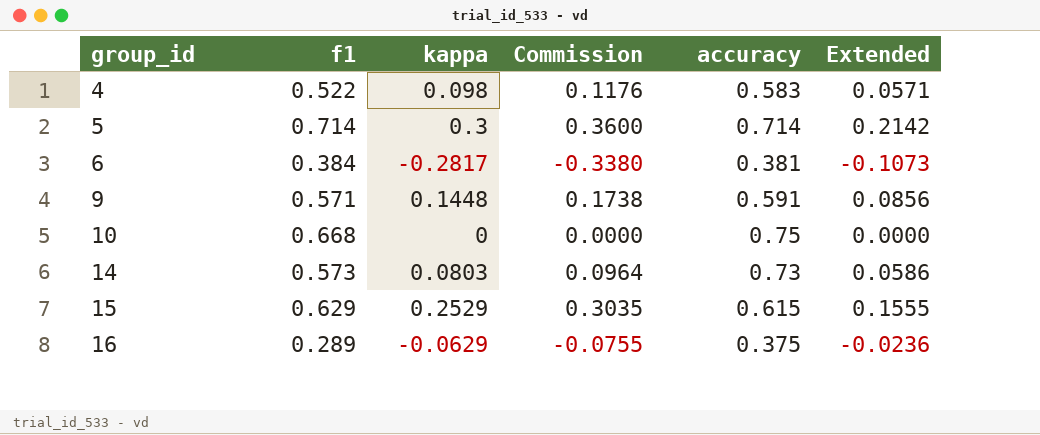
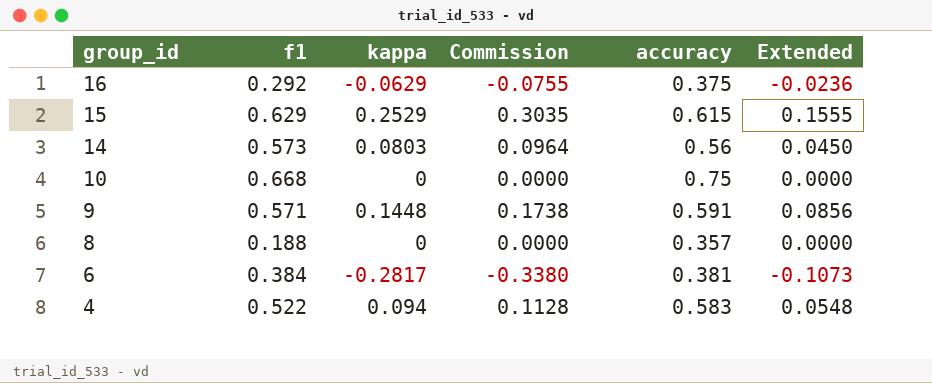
row order: group_id ascending -> group_id descending
row 5: 0.714 | 0.3 | 0.3600 | 0.714 | 0.2142 -> none
16 | f1: 0.289 -> 0.292
14 | accuracy: 0.73 -> 0.56
14 | Extended: 0.0586 -> 0.0450
row 8: none -> 0.188 | 0 | 0.0000 | 0.357 | 0.0000
4 | kappa: 0.098 -> 0.094
4 | Commission: 0.1176 -> 0.1128
4 | Extended: 0.0571 -> 0.0548

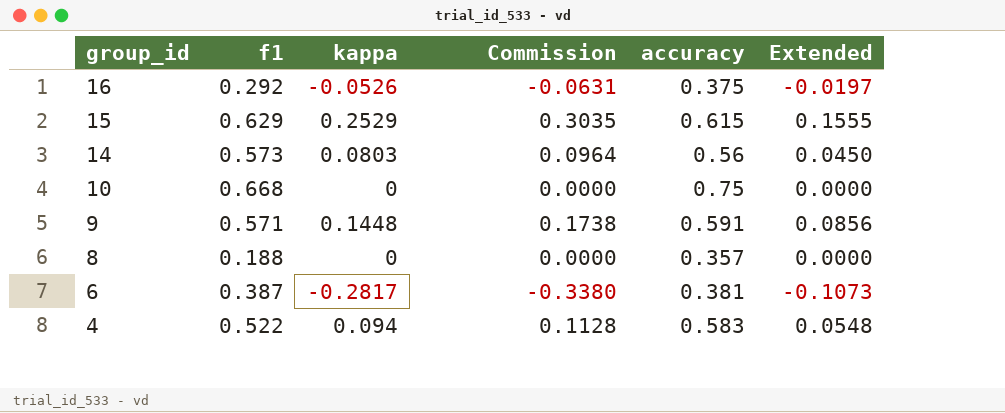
16 | kappa: -0.0629 -> -0.0526
16 | Commission: -0.0755 -> -0.0631
16 | Extended: -0.0236 -> -0.0197
6 | f1: 0.384 -> 0.387

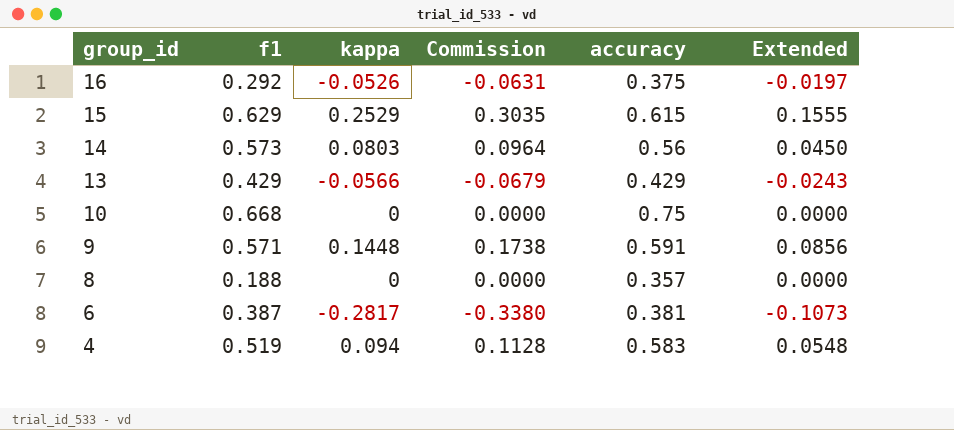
row 13: none -> 0.429 | -0.0566 | -0.0679 | 0.429 | -0.0243
4 | f1: 0.522 -> 0.519

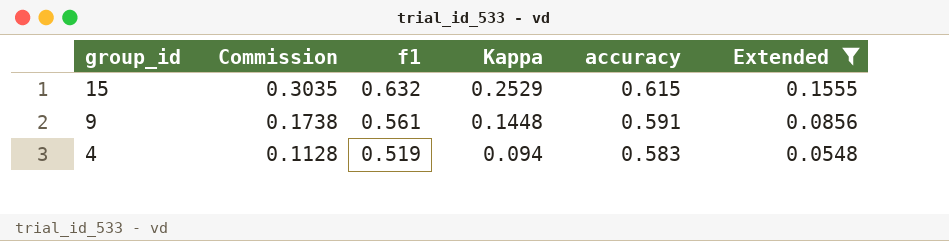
filter: none -> Extended >= 0.0548
column Commission | position: 4 -> 2
column name: kappa -> Kappa
15 | f1: 0.629 -> 0.632
9 | f1: 0.571 -> 0.561

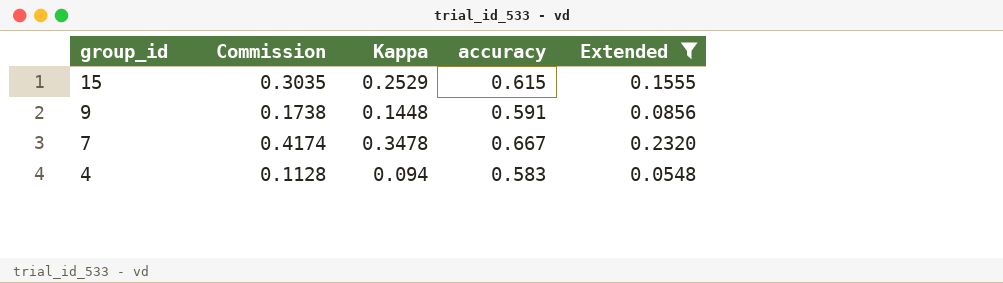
column f1 | position: 3 -> none
row 7: none -> 0.4174 | 0.3478 | 0.667 | 0.2320

